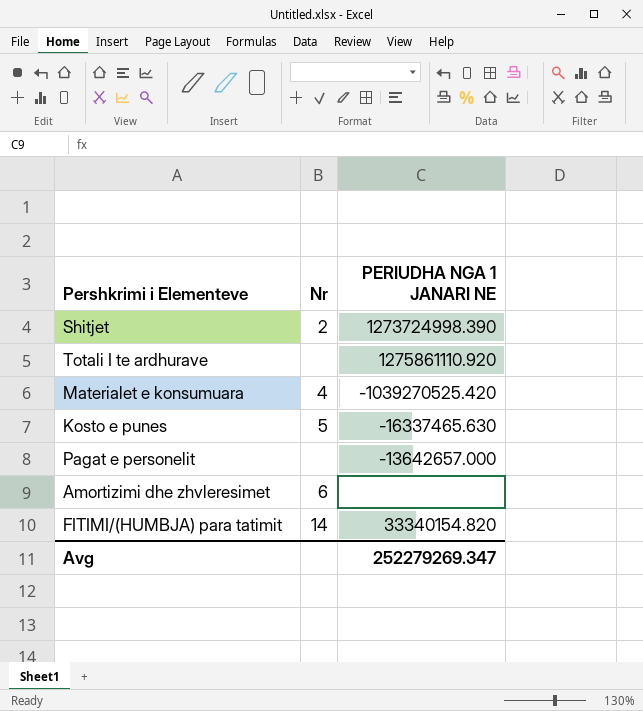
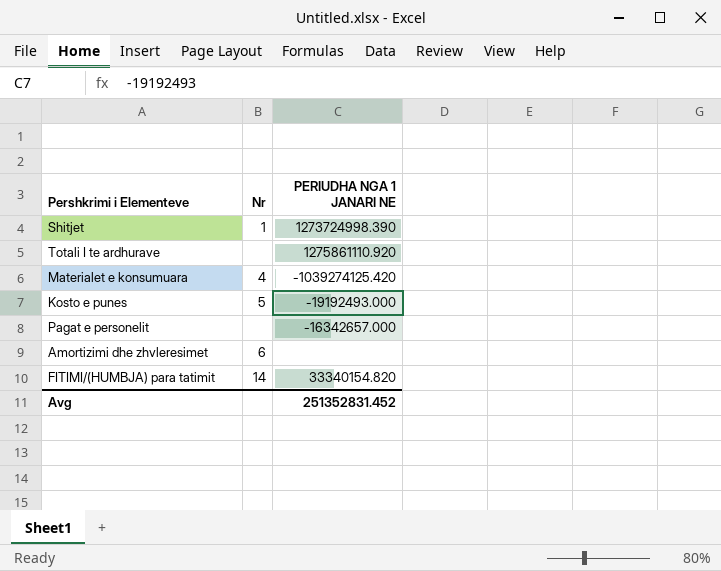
Shitjet | Nr: 2 -> 1
Materialet e konsumuara | PERIUDHA NGA 1 JANARI NE: -1039270525.420 -> -1039274125.420
Kosto e punes | PERIUDHA NGA 1 JANARI NE: -16337465.630 -> -19192493.000
Pagat e personelit | PERIUDHA NGA 1 JANARI NE: -13642657.000 -> -16342657.000
Avg | PERIUDHA NGA 1 JANARI NE: 252279269.347 -> 251352831.452

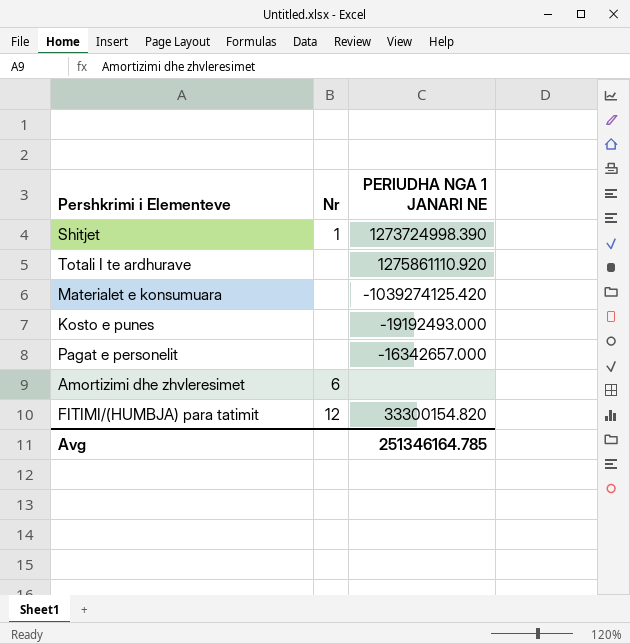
Materialet e konsumuara | Nr: 4 -> none
Kosto e punes | Nr: 5 -> none
FITIMI/(HUMBJA) para tatimit | Nr: 14 -> 12
FITIMI/(HUMBJA) para tatimit | PERIUDHA NGA 1 JANARI NE: 33340154.820 -> 33300154.820
Avg | PERIUDHA NGA 1 JANARI NE: 251352831.452 -> 251346164.785

